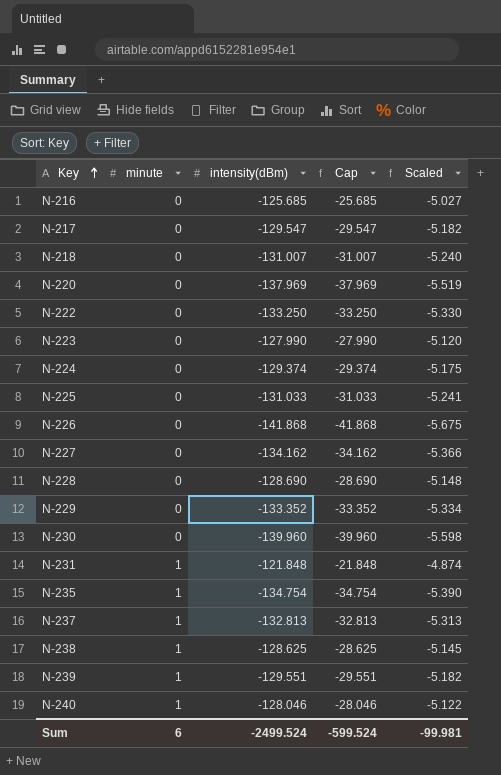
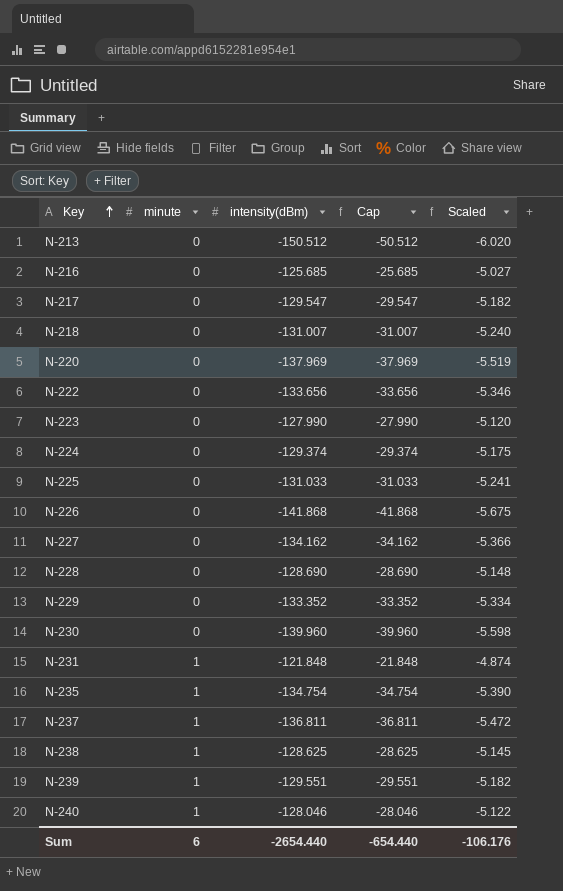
row N-213: none -> 0 | -150.512 | -50.512 | -6.020
N-222 | intensity(dBm): -133.250 -> -133.656
N-222 | Cap: -33.250 -> -33.656
N-222 | Scaled: -5.330 -> -5.346
N-237 | intensity(dBm): -132.813 -> -136.811
N-237 | Cap: -32.813 -> -36.811
N-237 | Scaled: -5.313 -> -5.472
Sum | intensity(dBm): -2499.524 -> -2654.440
Sum | Cap: -599.524 -> -654.440
Sum | Scaled: -99.981 -> -106.176

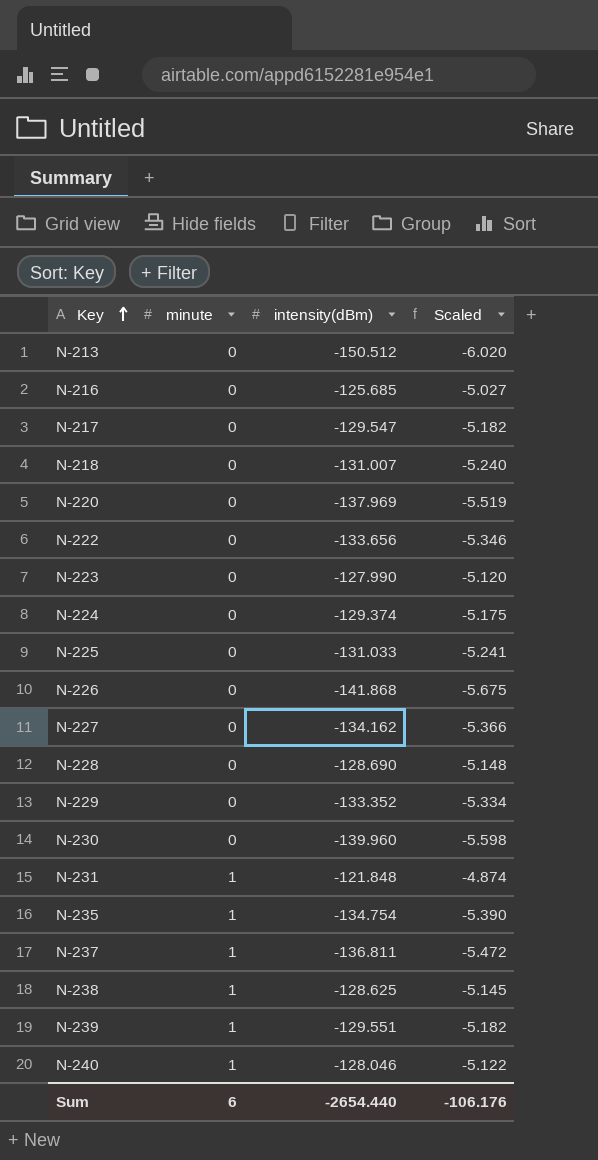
column Cap | formula: [intensity(dBm)] + 100 -> none

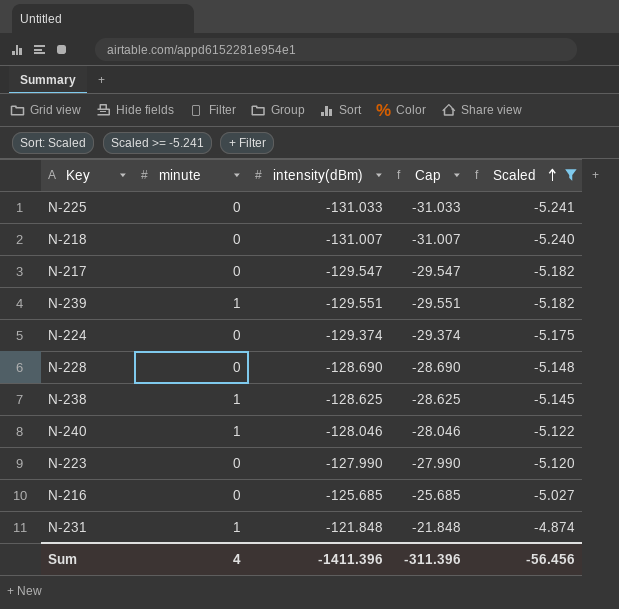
filter: none -> Scaled >= -5.241
row order: Key ascending -> Scaled ascending
column Cap | formula: none -> [intensity(dBm)] + 100
Sum | minute: 6 -> 4
Sum | intensity(dBm): -2654.440 -> -1411.396
Sum | Scaled: -106.176 -> -56.456

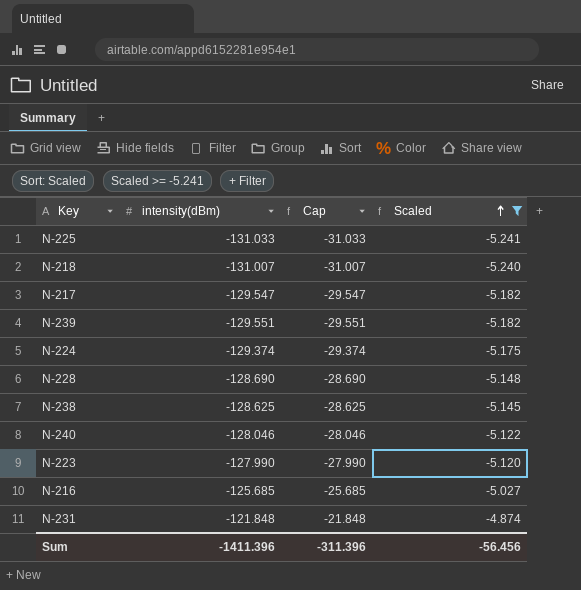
column minute | position: 2 -> none

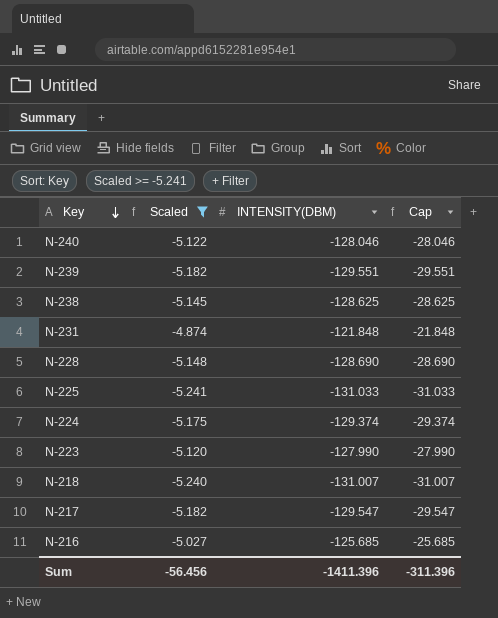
row order: Scaled ascending -> Key descending
column Scaled | position: 4 -> 2
column name: intensity(dBm) -> INTENSITY(DBM)

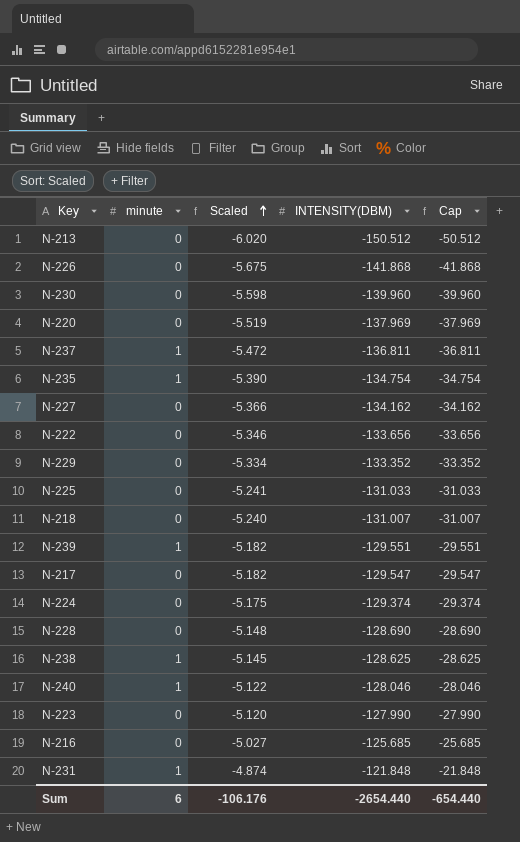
filter: Scaled >= -5.241 -> none
row order: Key descending -> Scaled ascending
column minute | position: none -> 2
Sum | Scaled: -56.456 -> -106.176
Sum | INTENSITY(DBM): -1411.396 -> -2654.440
Sum | Cap: -311.396 -> -654.440

